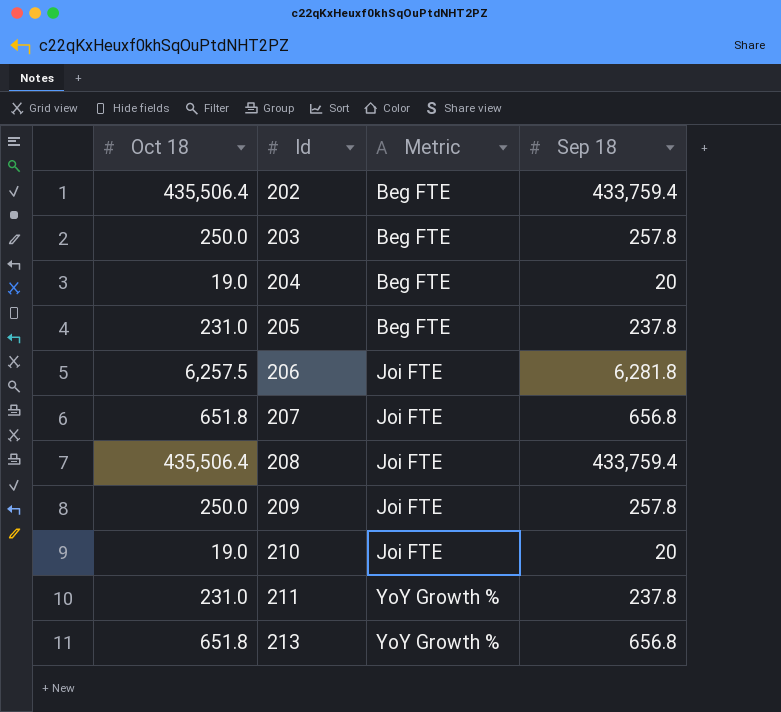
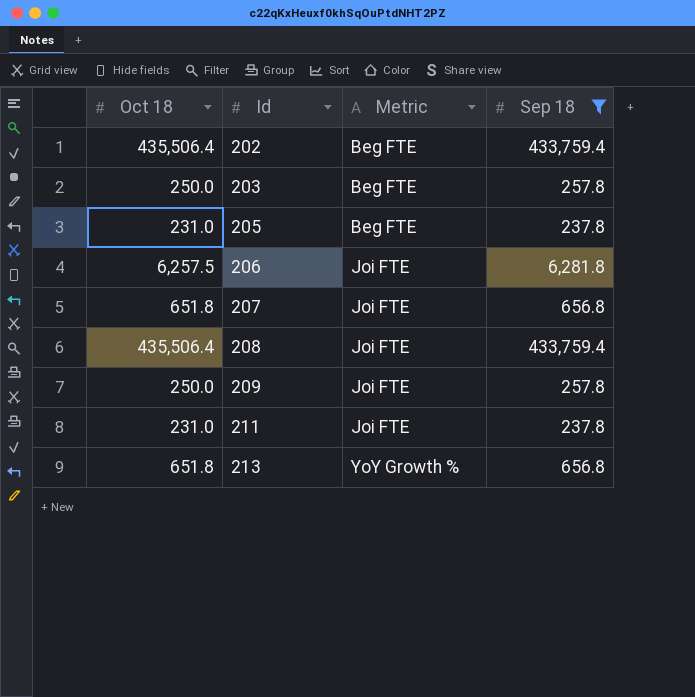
filter: none -> Sep 18 != 20
211 | Metric: YoY Growth % -> Joi FTE

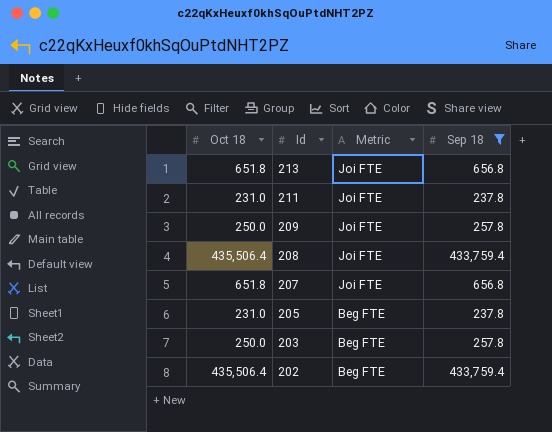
row order: Id ascending -> Id descending
row 206: 6,257.5 | Joi FTE | 6,281.8 -> none
213 | Metric: YoY Growth % -> Joi FTE

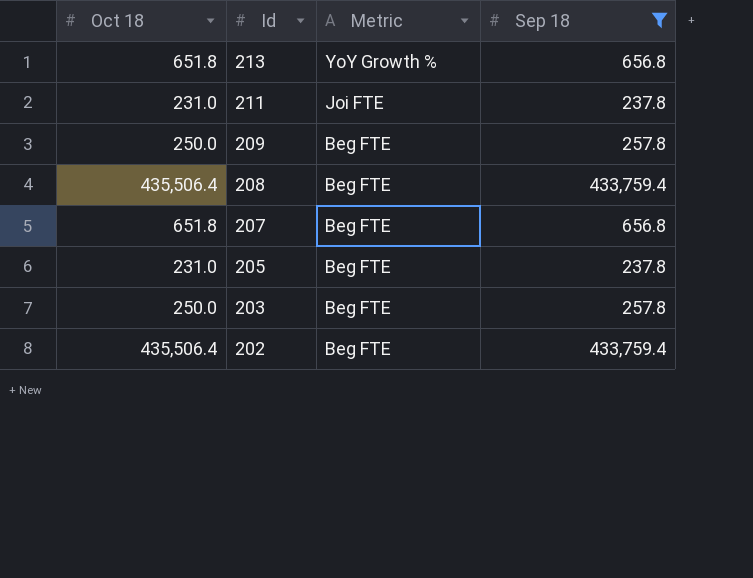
213 | Metric: Joi FTE -> YoY Growth %
209 | Metric: Joi FTE -> Beg FTE
208 | Metric: Joi FTE -> Beg FTE
207 | Metric: Joi FTE -> Beg FTE

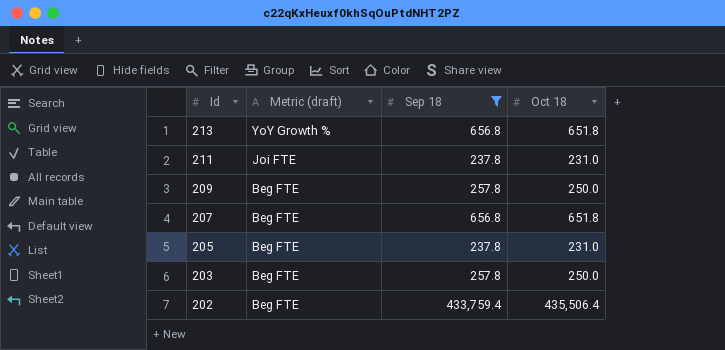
column name: Metric -> Metric (draft)
column Oct 18 | position: 1 -> 4
row 208: 435,506.4 | Beg FTE | 433,759.4 -> none

